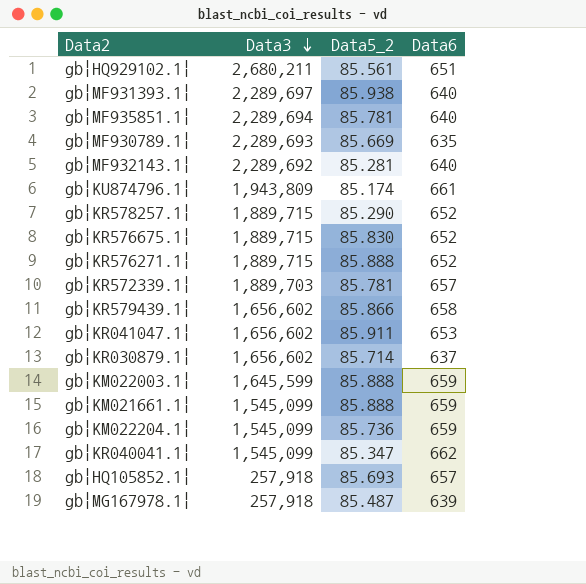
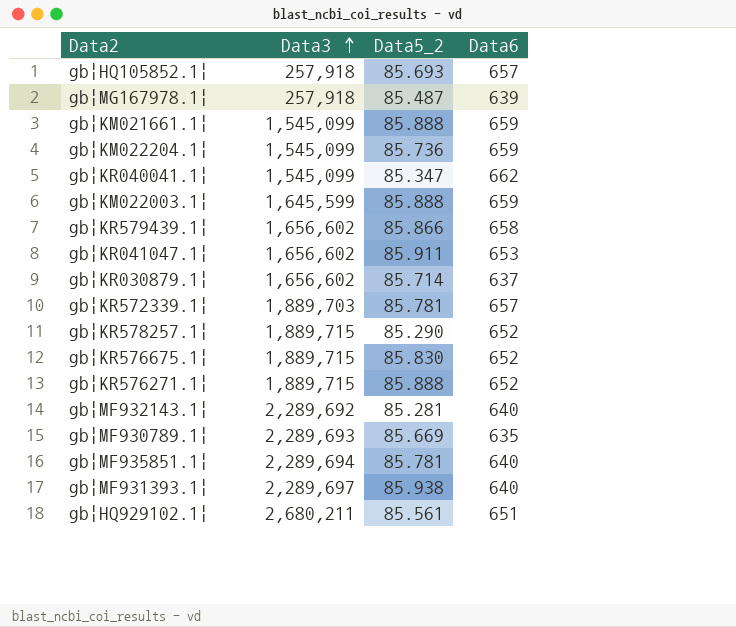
row order: Data3 descending -> Data3 ascending
row gb|KU874796.1|: 1,943,809 | 85.174 | 661 -> none

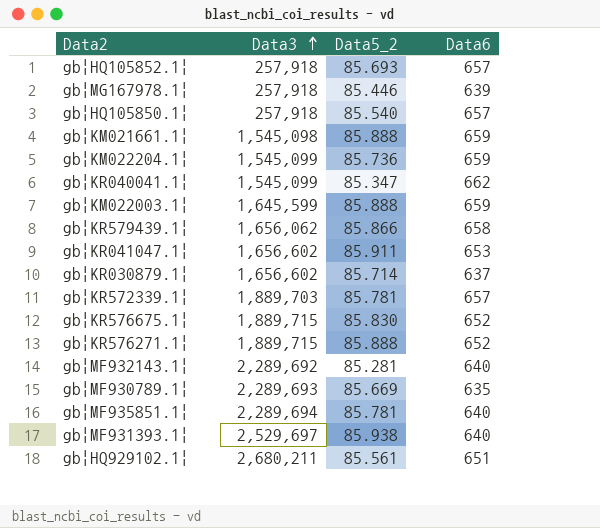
row gb|KR578257.1|: 1,889,715 | 85.290 | 652 -> none
gb|MG167978.1| | Data5_2: 85.487 -> 85.446
row gb|HQ105850.1|: none -> 257,918 | 85.540 | 657
gb|KM021661.1| | Data3: 1,545,099 -> 1,545,098
gb|KR579439.1| | Data3: 1,656,602 -> 1,656,062
gb|MF931393.1| | Data3: 2,289,697 -> 2,529,697

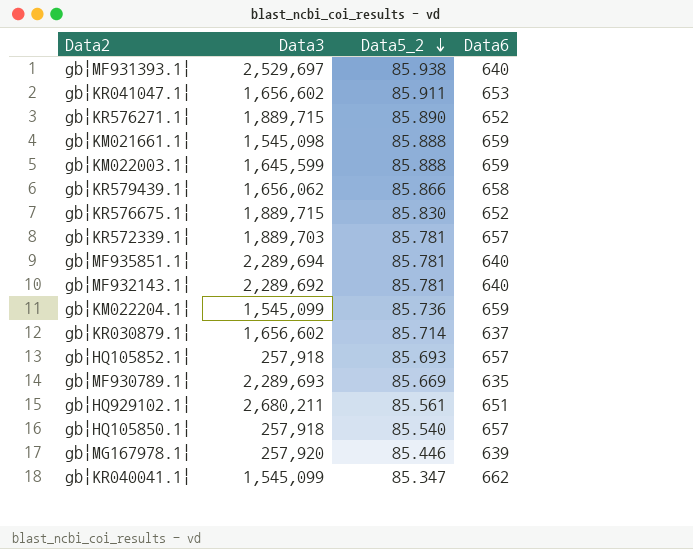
row order: Data3 ascending -> Data5_2 descending
gb|KR576271.1| | Data5_2: 85.888 -> 85.890
gb|MF932143.1| | Data5_2: 85.281 -> 85.781
gb|MG167978.1| | Data3: 257,918 -> 257,920

